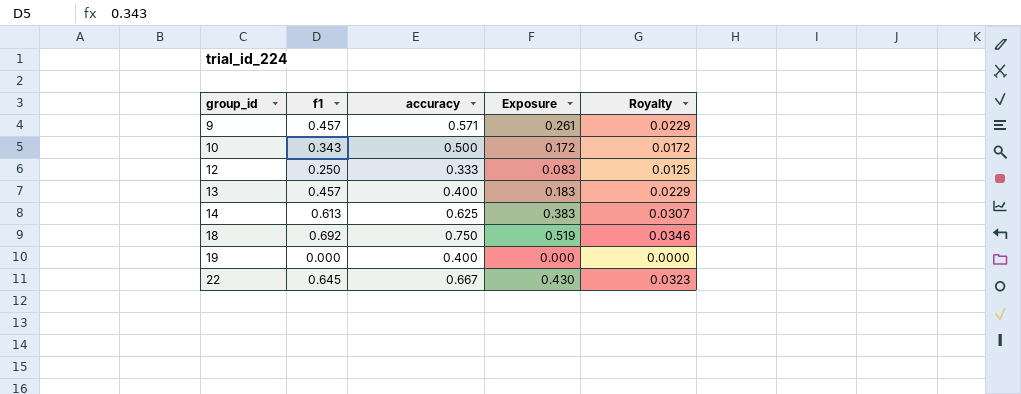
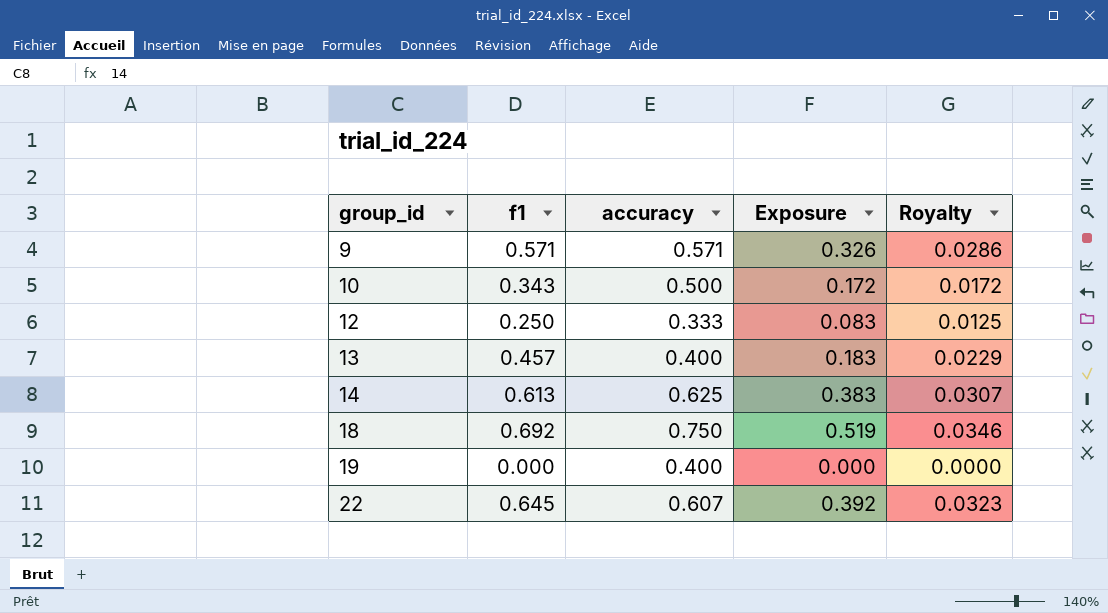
9 | f1: 0.457 -> 0.571
9 | Exposure: 0.261 -> 0.326
9 | Royalty: 0.0229 -> 0.0286
22 | accuracy: 0.667 -> 0.607
22 | Exposure: 0.430 -> 0.392

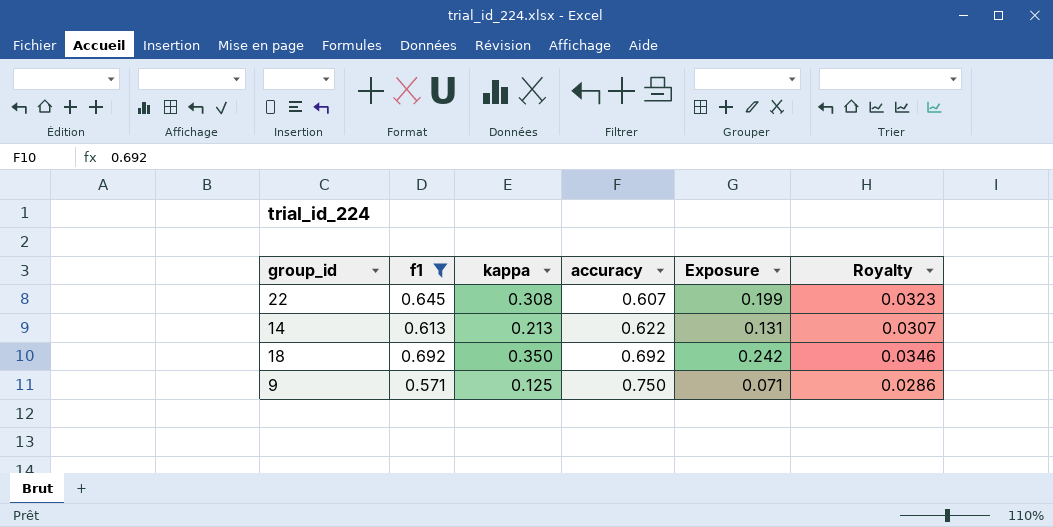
filter: none -> f1 >= 0.571
row order: group_id ascending -> accuracy ascending
column kappa | position: none -> 3
column Exposure | formula: [f1] * [accuracy] -> [f1] * [kappa]
14 | accuracy: 0.625 -> 0.622
18 | accuracy: 0.750 -> 0.692
9 | accuracy: 0.571 -> 0.750

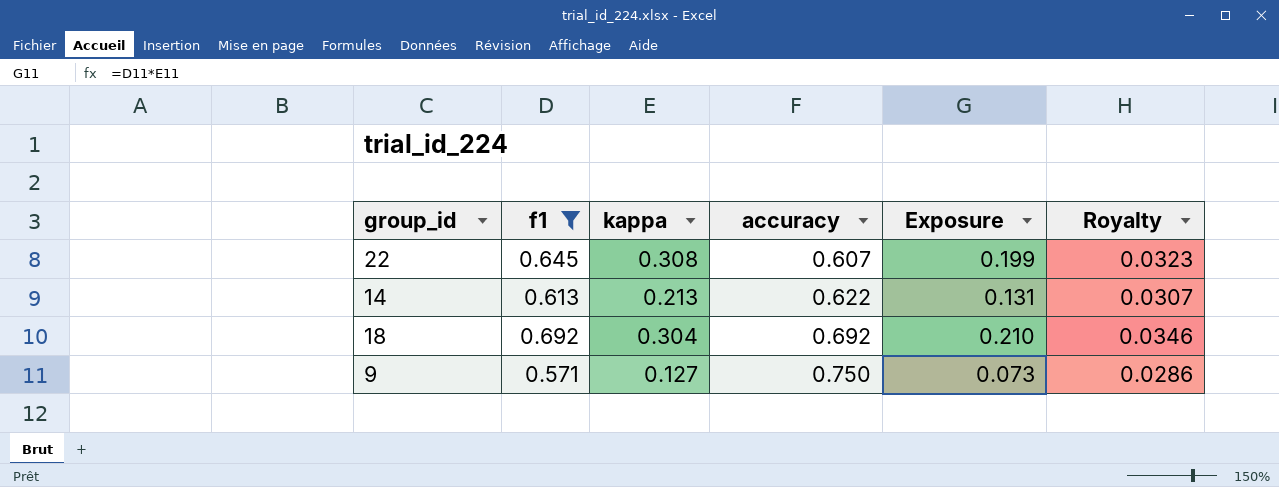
18 | kappa: 0.350 -> 0.304
18 | Exposure: 0.242 -> 0.210
9 | kappa: 0.125 -> 0.127
9 | Exposure: 0.071 -> 0.073

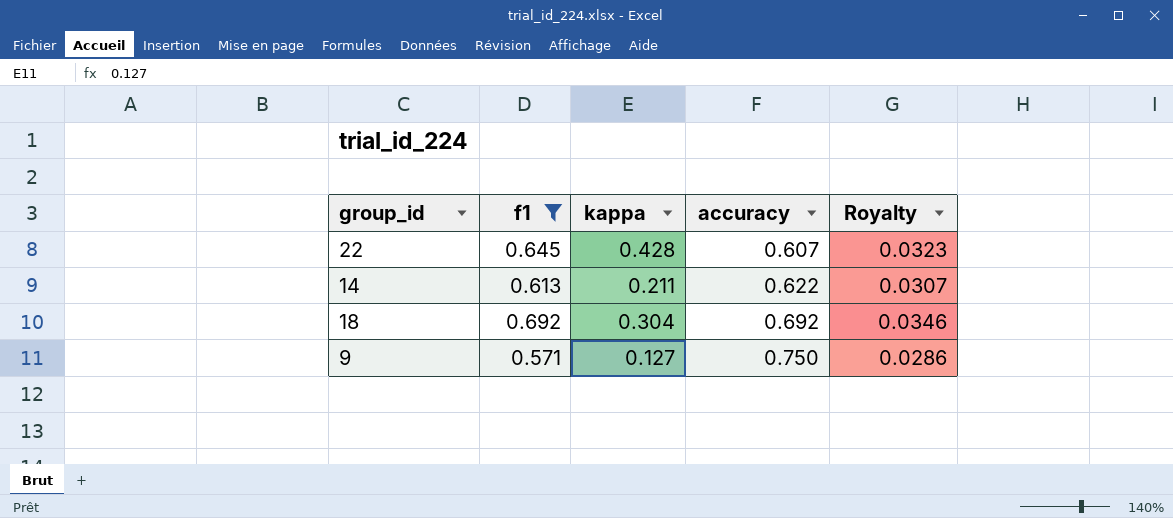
column Exposure | formula: [f1] * [kappa] -> none
22 | kappa: 0.308 -> 0.428
14 | kappa: 0.213 -> 0.211

